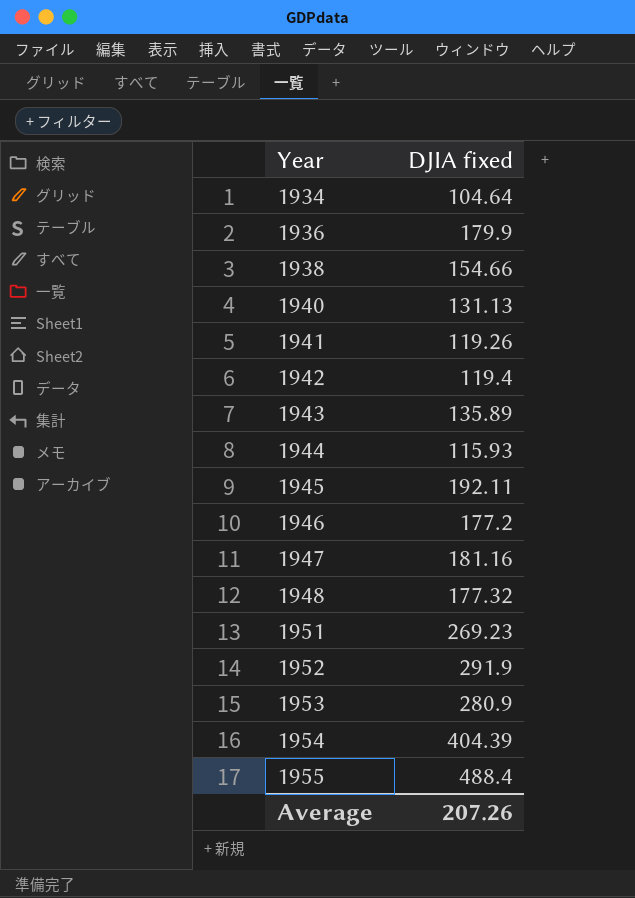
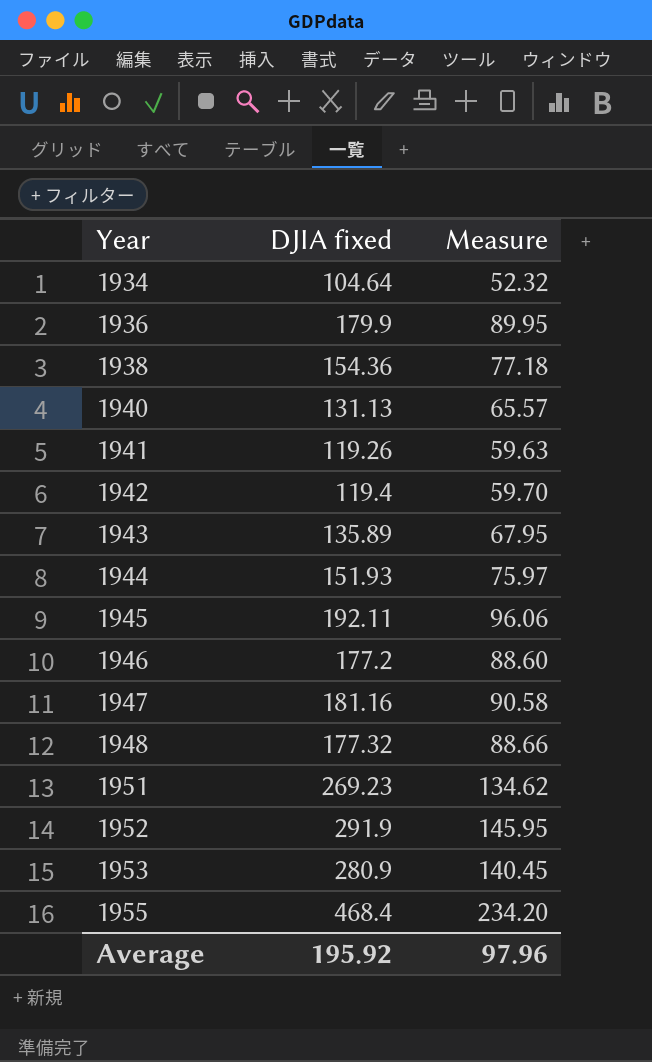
column Measure | formula: none -> [DJIA fixed] * 0.5
row 1954: 404.39 -> none
1938 | DJIA fixed: 154.66 -> 154.36
1944 | DJIA fixed: 115.93 -> 151.93
1955 | DJIA fixed: 488.4 -> 468.4
Average | DJIA fixed: 207.26 -> 195.92

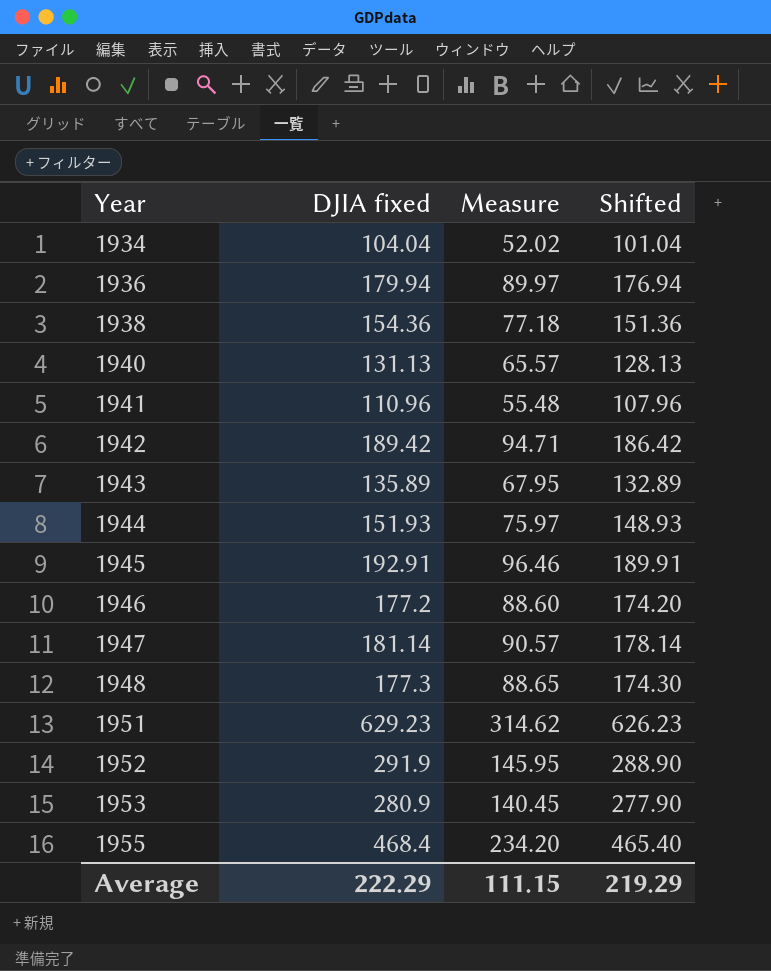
column Shifted | formula: none -> [DJIA fixed] - 3
1934 | DJIA fixed: 104.64 -> 104.04
1934 | Measure: 52.32 -> 52.02
1936 | DJIA fixed: 179.9 -> 179.94
1936 | Measure: 89.95 -> 89.97
1941 | DJIA fixed: 119.26 -> 110.96
1941 | Measure: 59.63 -> 55.48
1942 | DJIA fixed: 119.4 -> 189.42
1942 | Measure: 59.70 -> 94.71
1945 | DJIA fixed: 192.11 -> 192.91
1945 | Measure: 96.06 -> 96.46
1947 | DJIA fixed: 181.16 -> 181.14
1947 | Measure: 90.58 -> 90.57
1948 | DJIA fixed: 177.32 -> 177.3
1948 | Measure: 88.66 -> 88.65
1951 | DJIA fixed: 269.23 -> 629.23
1951 | Measure: 134.62 -> 314.62
Average | DJIA fixed: 195.92 -> 222.29
Average | Measure: 97.96 -> 111.15

